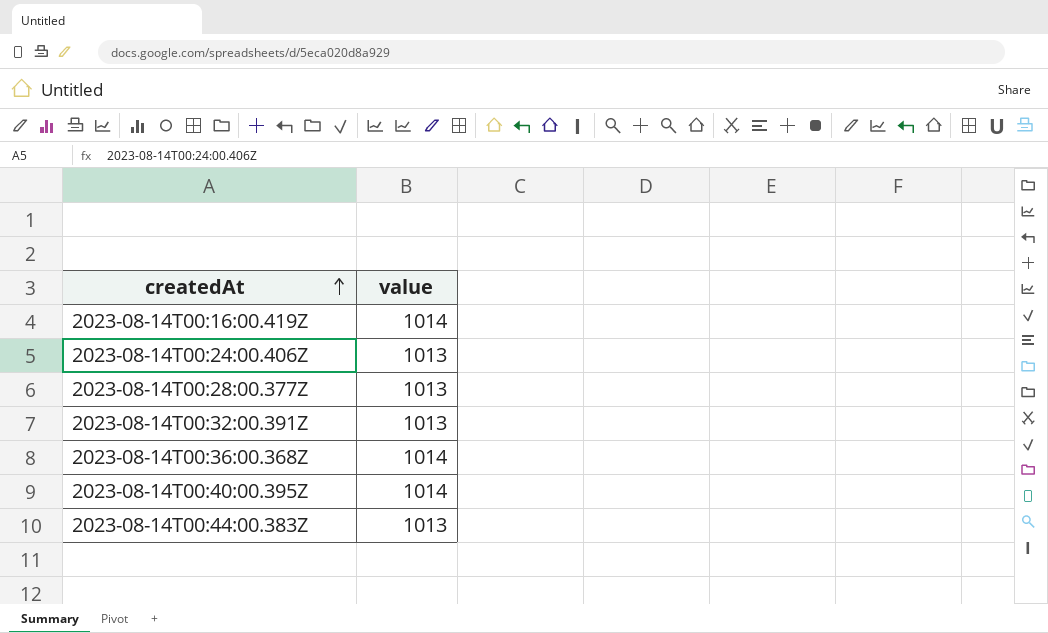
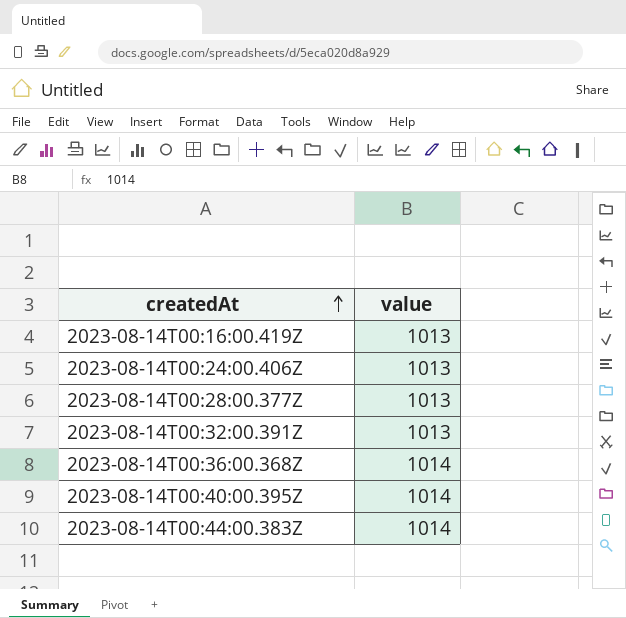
2023-08-14T00:16:00.419Z | value: 1014 -> 1013
2023-08-14T00:44:00.383Z | value: 1013 -> 1014

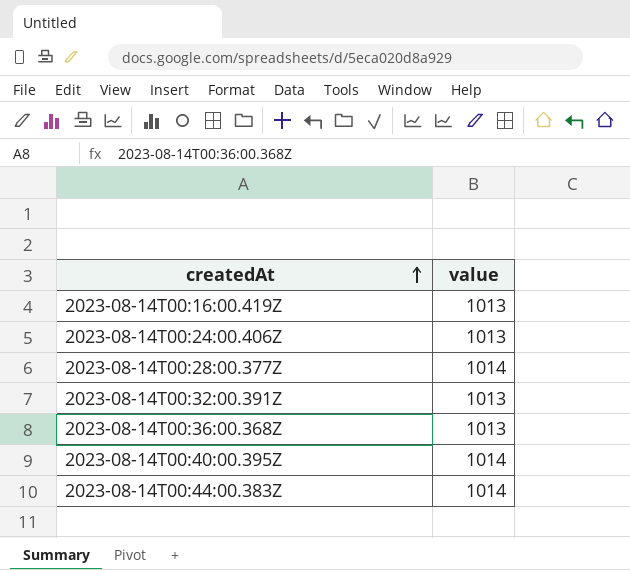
2023-08-14T00:28:00.377Z | value: 1013 -> 1014
2023-08-14T00:36:00.368Z | value: 1014 -> 1013

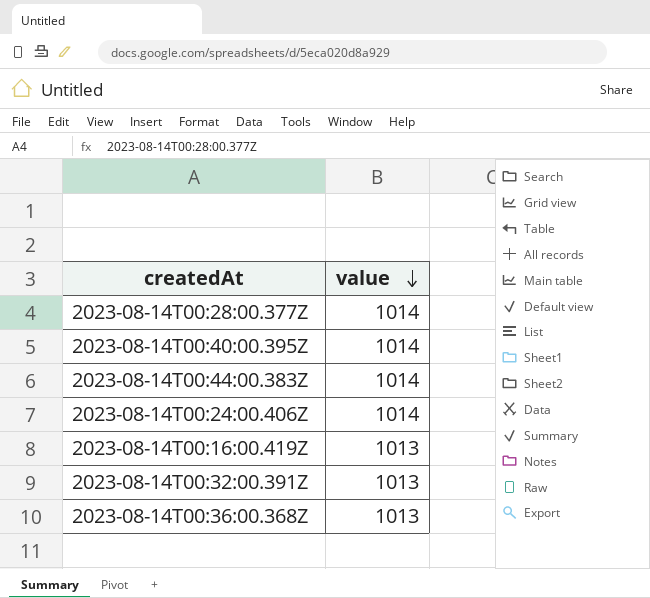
row order: createdAt ascending -> value descending
2023-08-14T00:24:00.406Z | value: 1013 -> 1014

